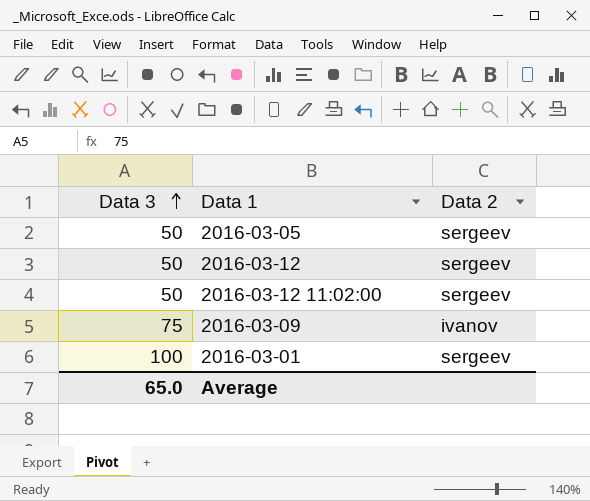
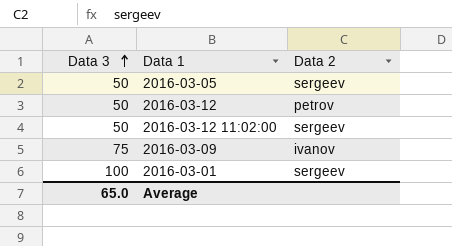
2016-03-12 | Data 2: sergeev -> petrov

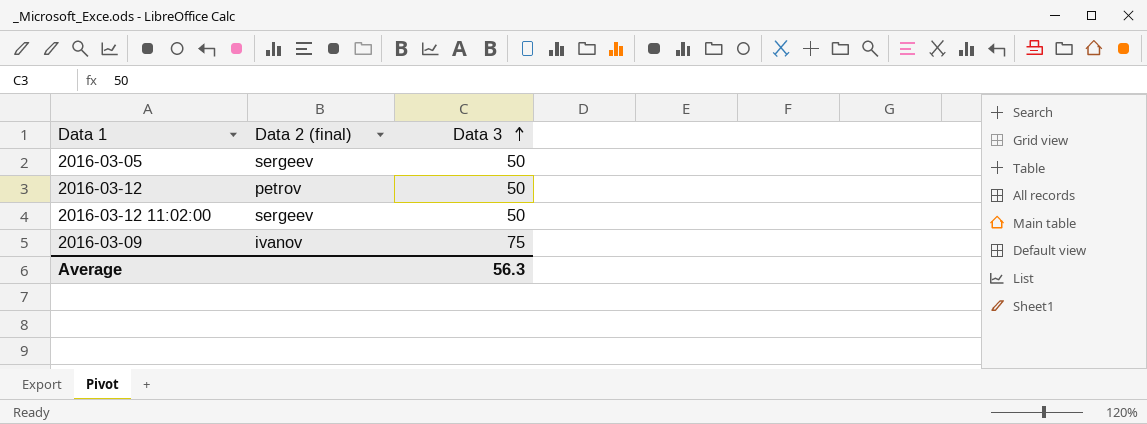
column name: Data 2 -> Data 2 (final)
column Data 3 | position: 1 -> 3
row 2016-03-01: 100 | sergeev -> none
Average | Data 3: 65.0 -> 56.3

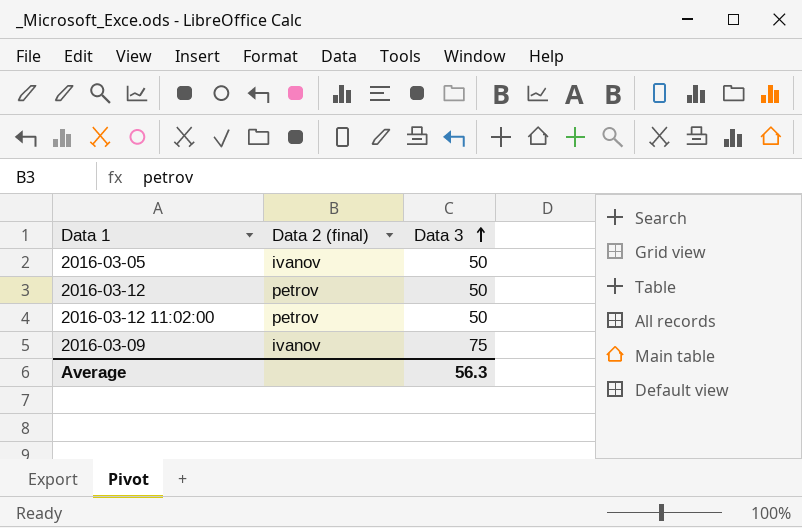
2016-03-05 | Data 2 (final): sergeev -> ivanov
2016-03-12 11:02:00 | Data 2 (final): sergeev -> petrov

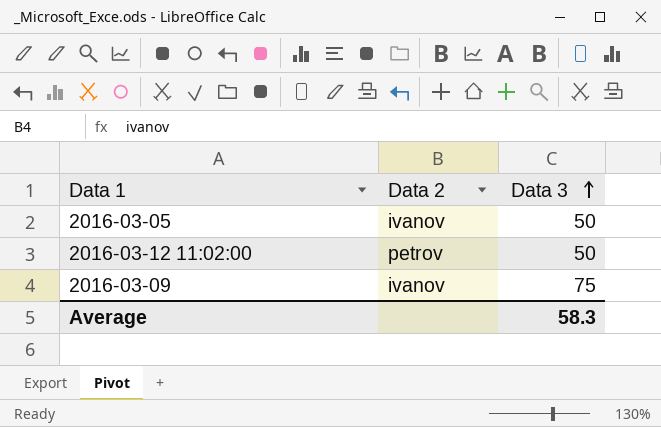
column name: Data 2 (final) -> Data 2
row 2016-03-12: petrov | 50 -> none
Average | Data 3: 56.3 -> 58.3

